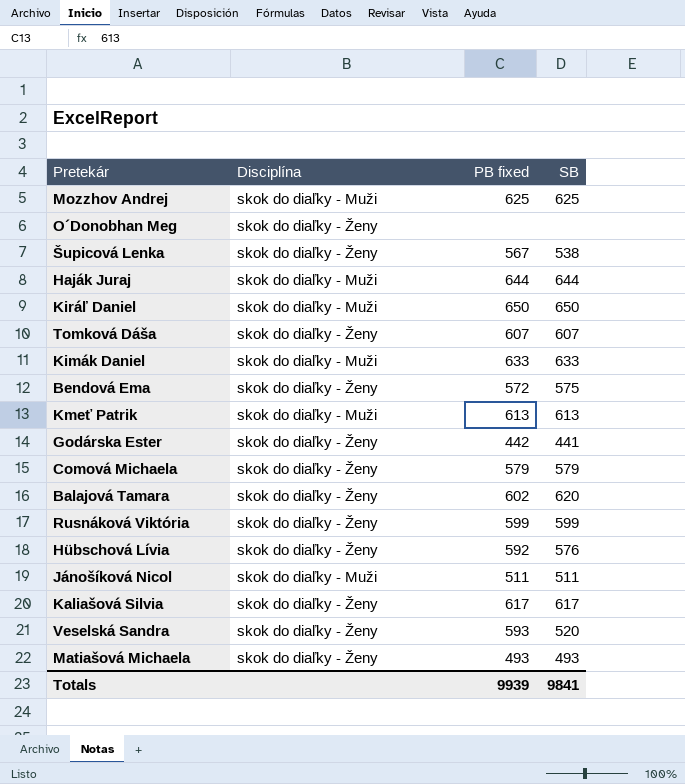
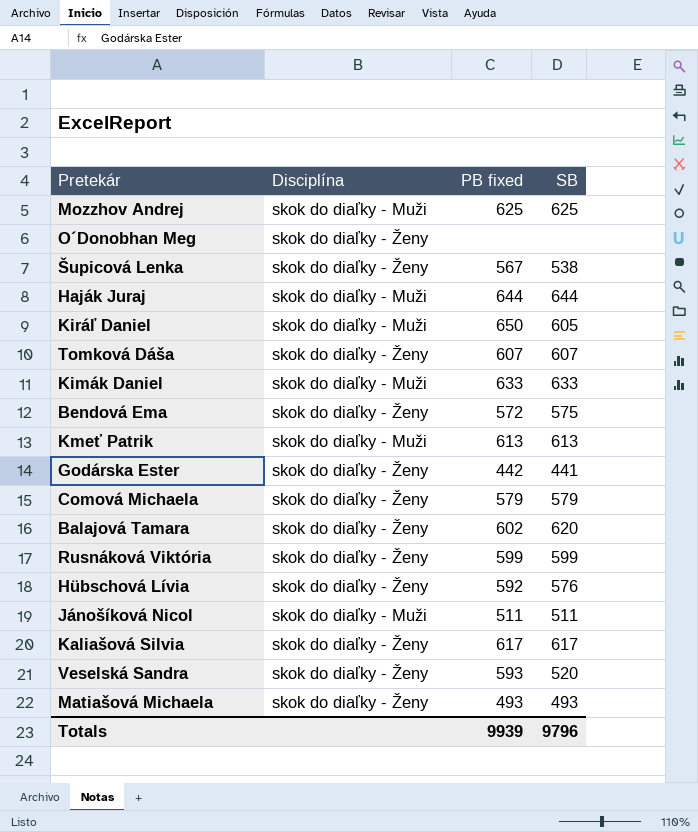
Kiráľ Daniel | SB: 650 -> 605
Totals | SB: 9841 -> 9796

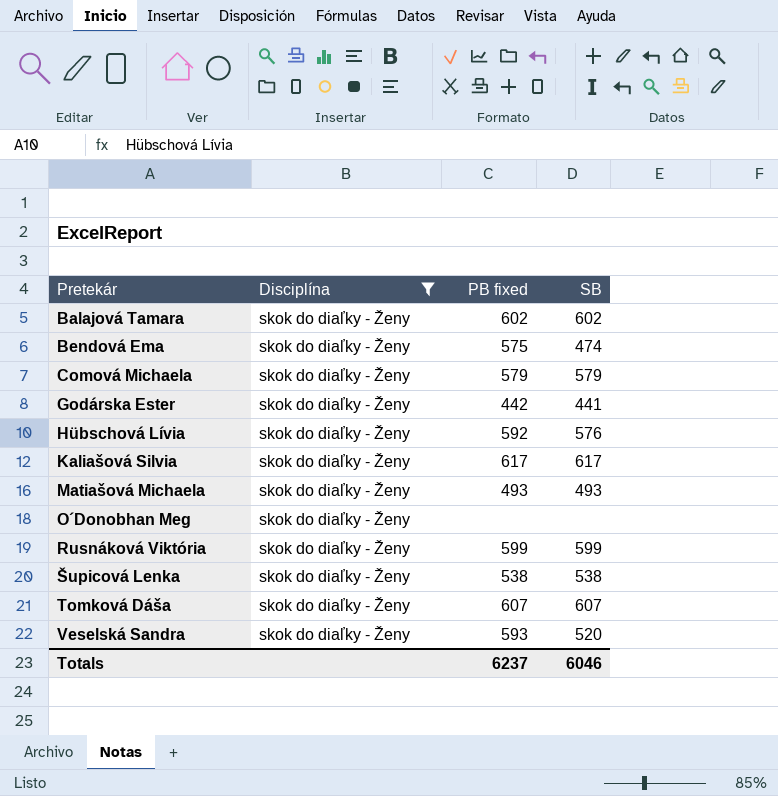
filter: none -> Disciplína = skok do diaľky - Ženy
row order: none -> Pretekár ascending
Balajová Tamara | SB: 620 -> 602
Bendová Ema | PB fixed: 572 -> 575
Bendová Ema | SB: 575 -> 474
Šupicová Lenka | PB fixed: 567 -> 538
Totals | PB fixed: 9939 -> 6237
Totals | SB: 9796 -> 6046

